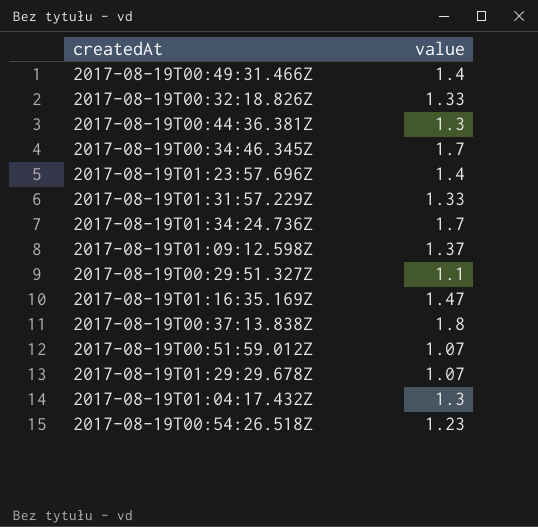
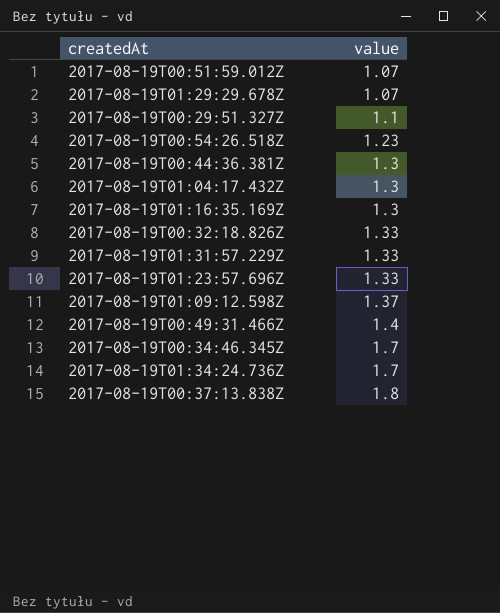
row order: none -> value ascending
2017-08-19T01:16:35.169Z | value: 1.47 -> 1.3
2017-08-19T01:23:57.696Z | value: 1.4 -> 1.33

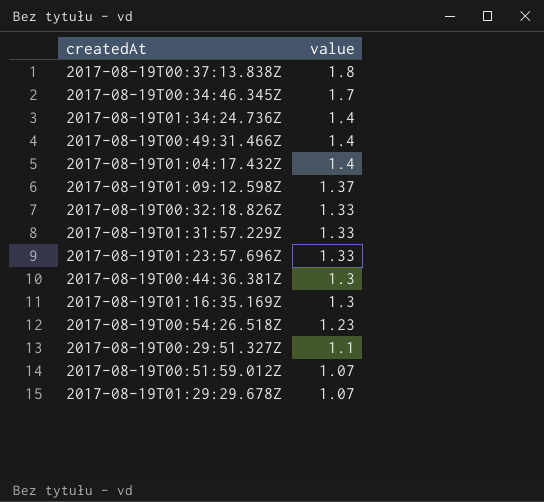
row order: value ascending -> value descending
2017-08-19T01:34:24.736Z | value: 1.7 -> 1.4
2017-08-19T01:04:17.432Z | value: 1.3 -> 1.4

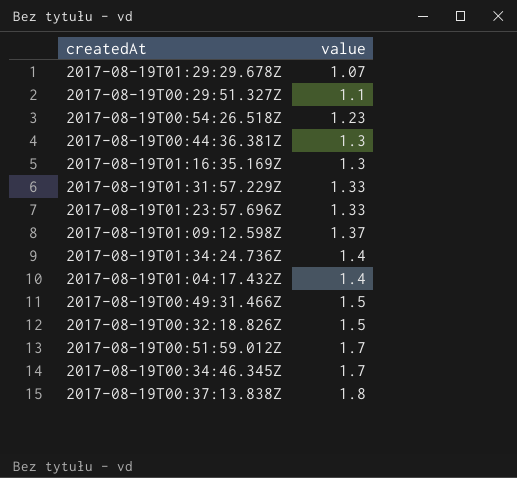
row order: value descending -> value ascending
2017-08-19T00:49:31.466Z | value: 1.4 -> 1.5
2017-08-19T00:32:18.826Z | value: 1.33 -> 1.5
2017-08-19T00:51:59.012Z | value: 1.07 -> 1.7

